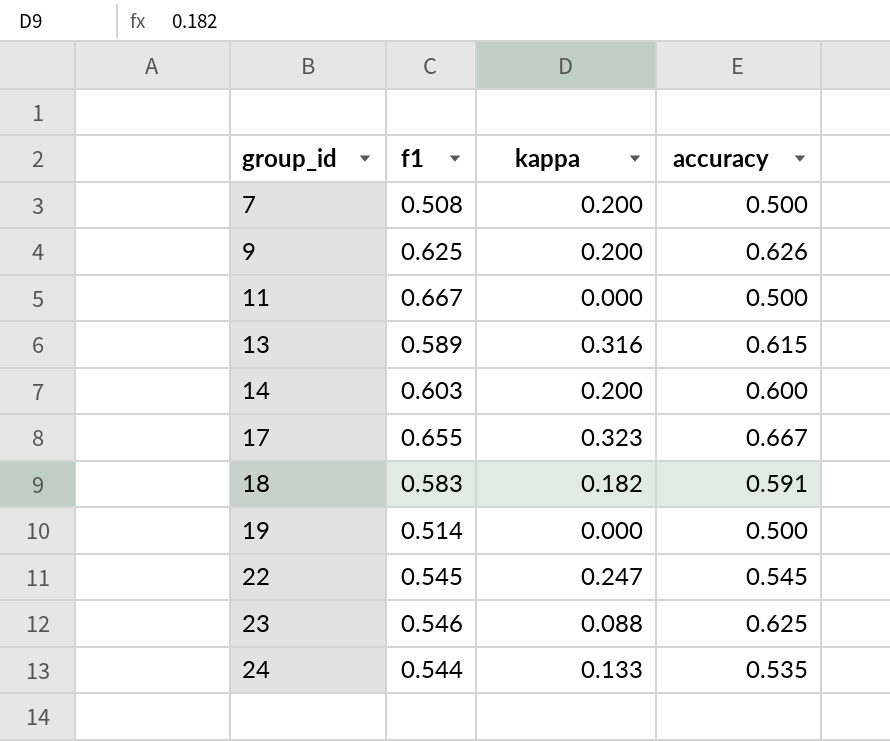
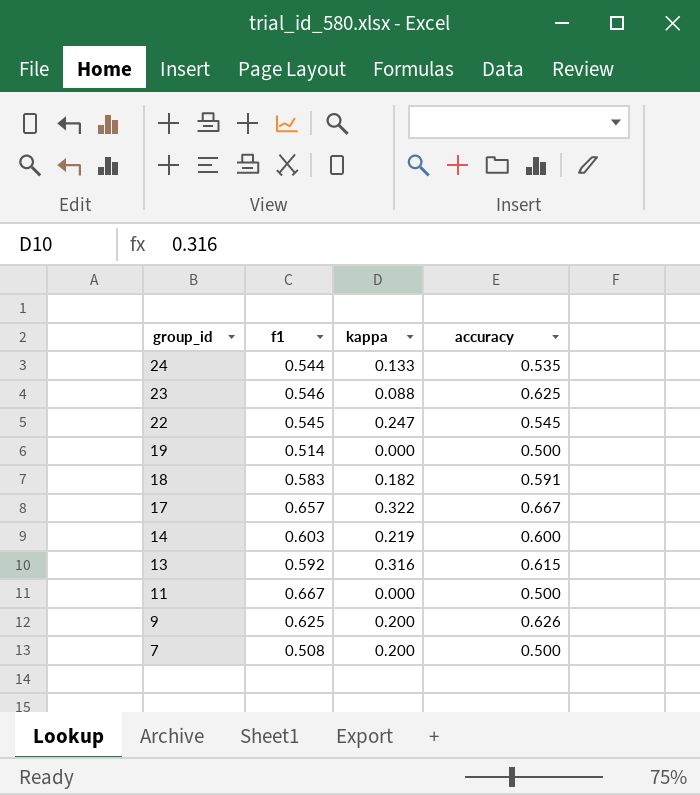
row order: group_id ascending -> group_id descending
17 | f1: 0.655 -> 0.657
17 | kappa: 0.323 -> 0.322
14 | kappa: 0.200 -> 0.219
13 | f1: 0.589 -> 0.592

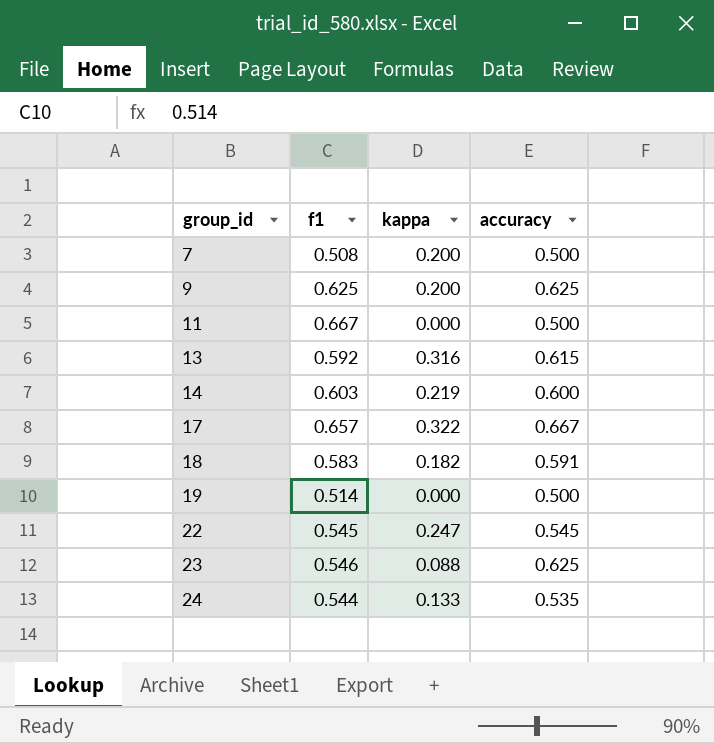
row order: group_id descending -> group_id ascending
9 | accuracy: 0.626 -> 0.625

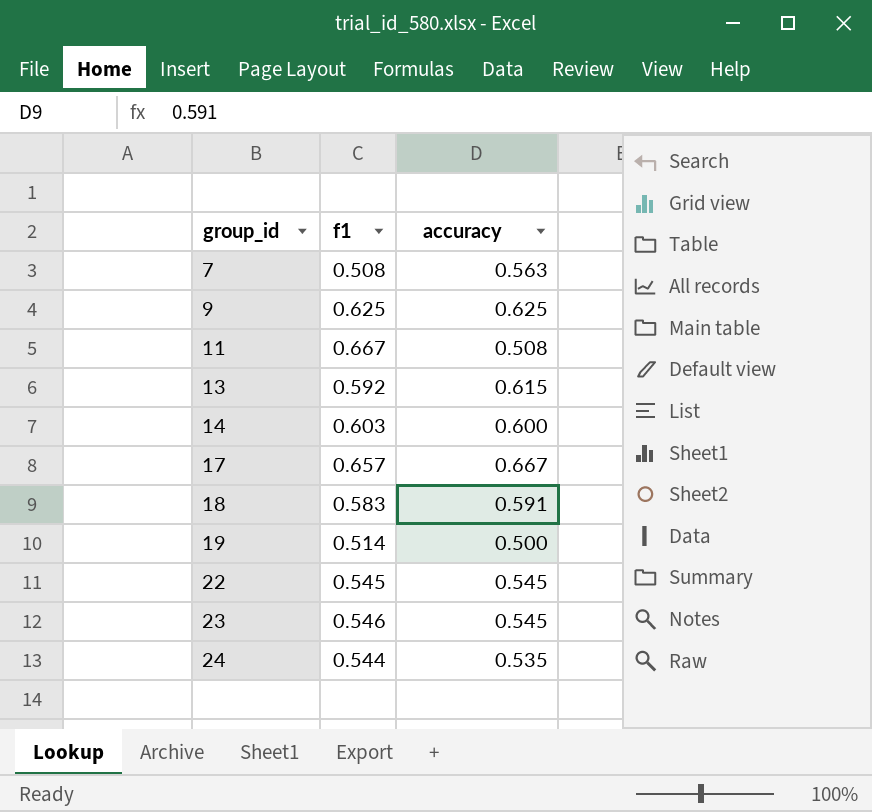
column kappa | position: 3 -> none
7 | accuracy: 0.500 -> 0.563
11 | accuracy: 0.500 -> 0.508
23 | accuracy: 0.625 -> 0.545

